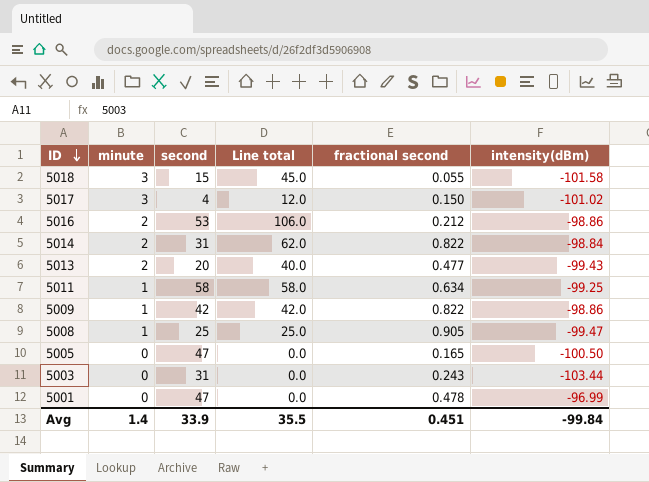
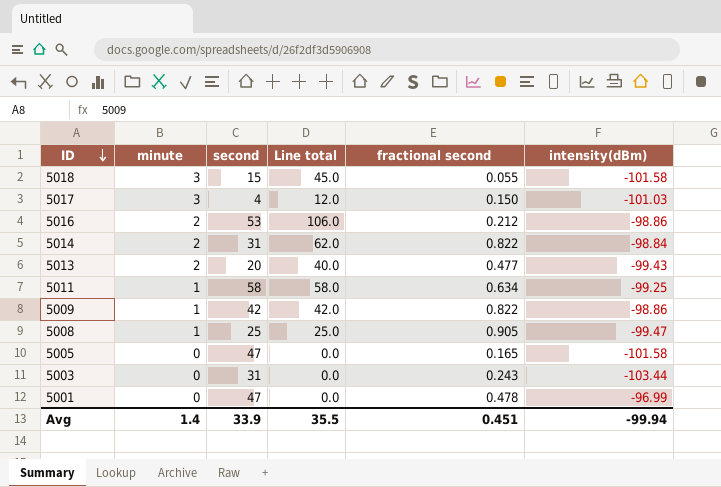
5017 | intensity(dBm): -101.02 -> -101.03
5005 | intensity(dBm): -100.50 -> -101.58
Avg | intensity(dBm): -99.84 -> -99.94

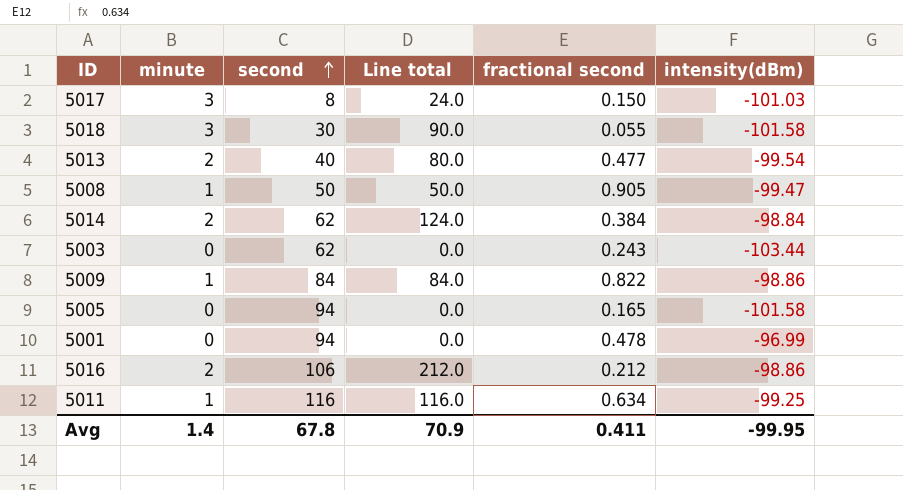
row order: ID descending -> second ascending
5017 | second: 4 -> 8
5017 | Line total: 12.0 -> 24.0
5018 | second: 15 -> 30
5018 | Line total: 45.0 -> 90.0
5013 | second: 20 -> 40
5013 | Line total: 40.0 -> 80.0
5013 | intensity(dBm): -99.43 -> -99.54
5008 | second: 25 -> 50
5008 | Line total: 25.0 -> 50.0
5014 | second: 31 -> 62
5014 | Line total: 62.0 -> 124.0
5014 | fractional second: 0.822 -> 0.384
5003 | second: 31 -> 62
5009 | second: 42 -> 84
5009 | Line total: 42.0 -> 84.0
5005 | second: 47 -> 94
5001 | second: 47 -> 94
5016 | second: 53 -> 106
5016 | Line total: 106.0 -> 212.0
5011 | second: 58 -> 116
5011 | Line total: 58.0 -> 116.0
Avg | second: 33.9 -> 67.8
Avg | Line total: 35.5 -> 70.9
Avg | fractional second: 0.451 -> 0.411
Avg | intensity(dBm): -99.94 -> -99.95

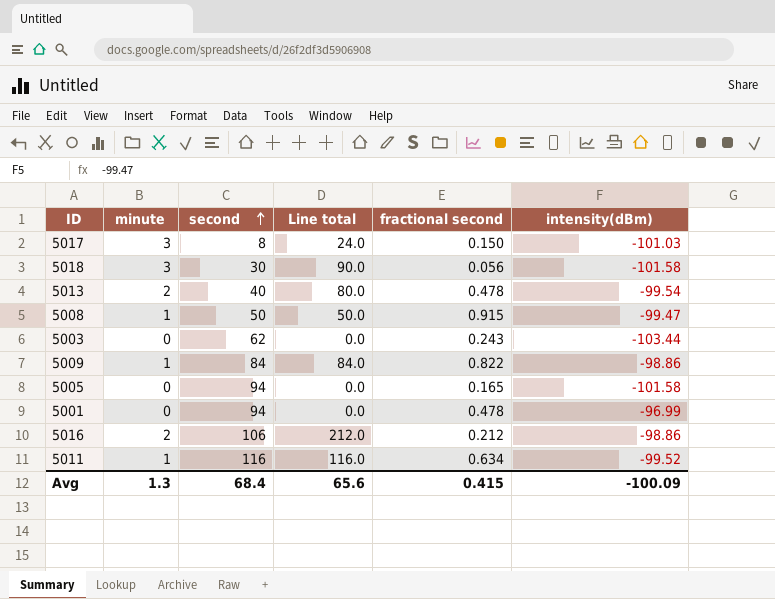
row 5014: 2 | 62 | 124.0 | 0.384 | -98.84 -> none
5018 | fractional second: 0.055 -> 0.056
5013 | fractional second: 0.477 -> 0.478
5008 | fractional second: 0.905 -> 0.915
5011 | intensity(dBm): -99.25 -> -99.52
Avg | minute: 1.4 -> 1.3
Avg | second: 67.8 -> 68.4
Avg | Line total: 70.9 -> 65.6
Avg | fractional second: 0.411 -> 0.415
Avg | intensity(dBm): -99.95 -> -100.09

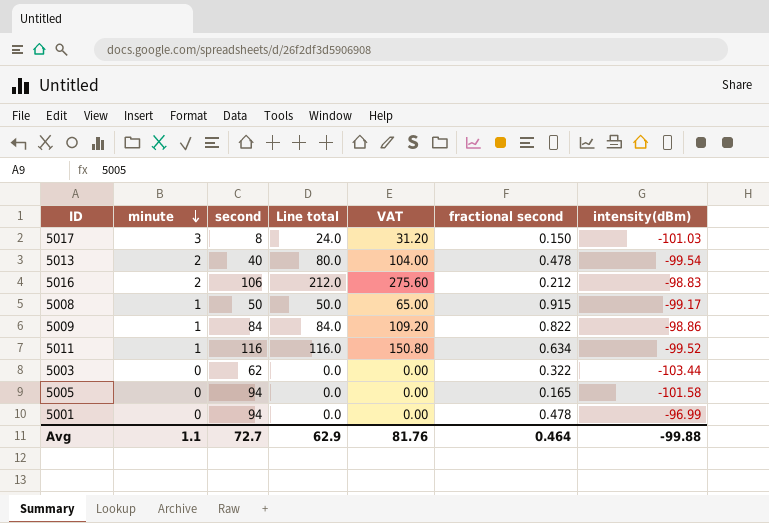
row order: second ascending -> minute descending
column VAT | formula: none -> [Line total] * 1.3
row 5018: 3 | 30 | 90.0 | 0.056 | -101.58 -> none
5016 | intensity(dBm): -98.86 -> -98.83
5008 | intensity(dBm): -99.47 -> -99.17
5003 | fractional second: 0.243 -> 0.322
Avg | minute: 1.3 -> 1.1
Avg | second: 68.4 -> 72.7
Avg | Line total: 65.6 -> 62.9
Avg | fractional second: 0.415 -> 0.464
Avg | intensity(dBm): -100.09 -> -99.88

